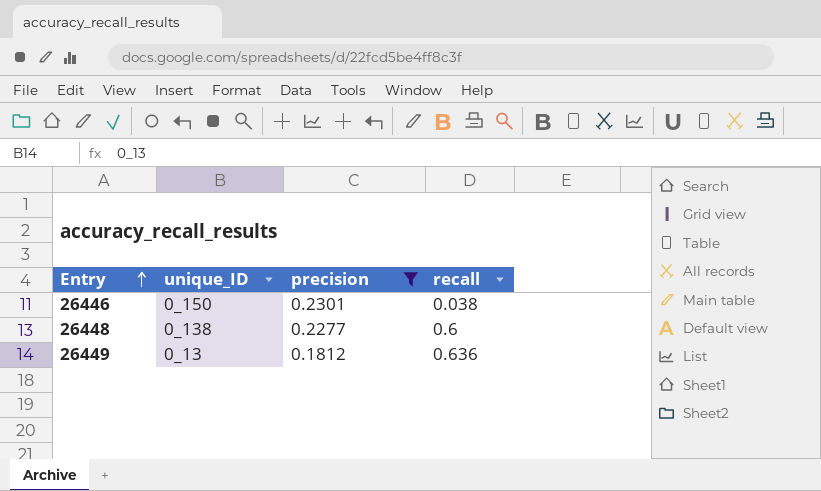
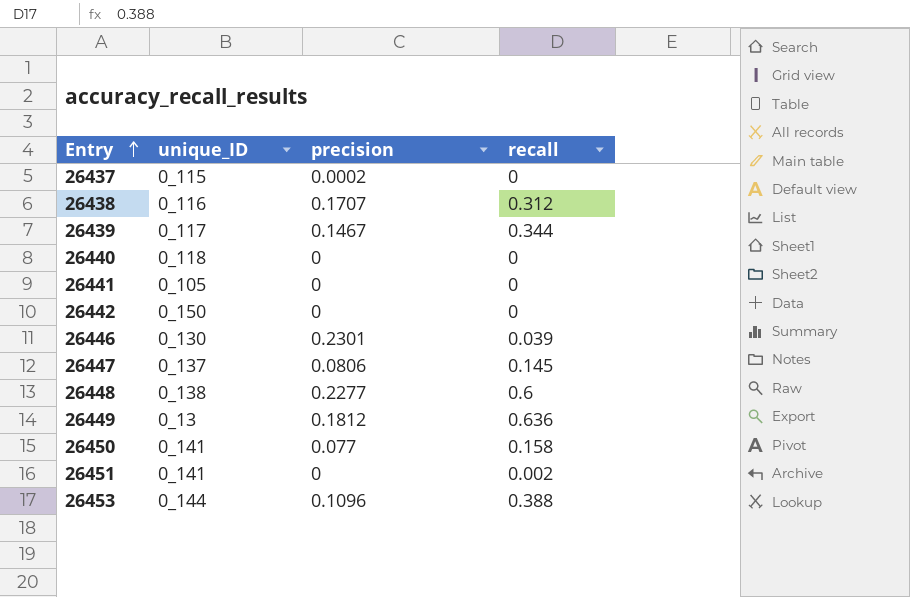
filter: precision >= 0.1812 -> none
26446 | unique_ID: 0_150 -> 0_130
26446 | recall: 0.038 -> 0.039

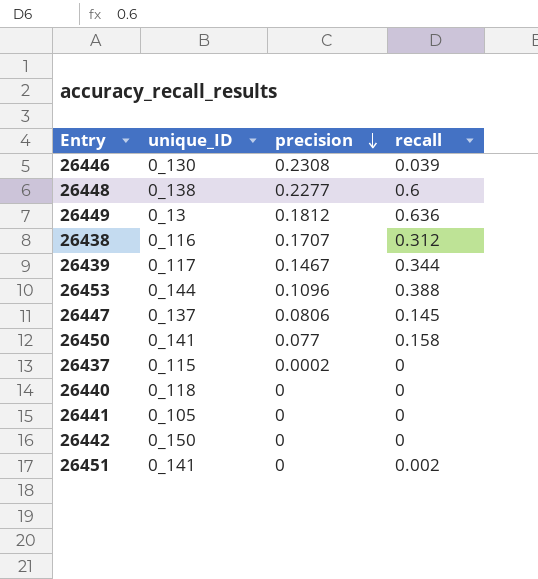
row order: Entry ascending -> precision descending
26446 | precision: 0.2301 -> 0.2308

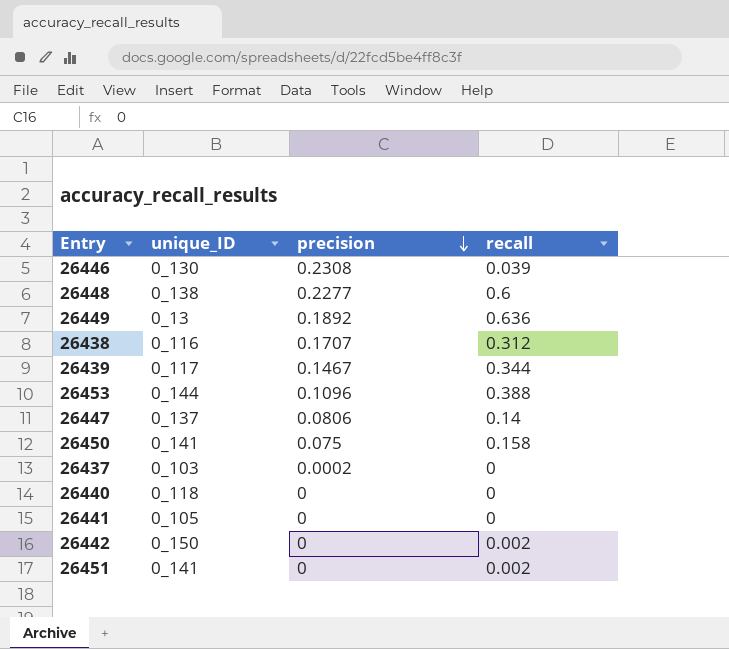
26449 | precision: 0.1812 -> 0.1892
26447 | recall: 0.145 -> 0.14
26450 | precision: 0.077 -> 0.075
26437 | unique_ID: 0_115 -> 0_103
26442 | recall: 0 -> 0.002

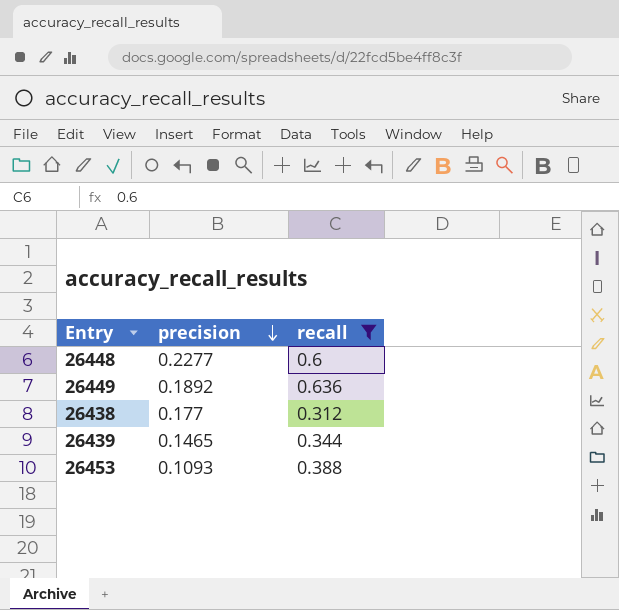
filter: none -> recall >= 0.312
column unique_ID | position: 2 -> none
26438 | precision: 0.1707 -> 0.177
26439 | precision: 0.1467 -> 0.1465
26453 | precision: 0.1096 -> 0.1093

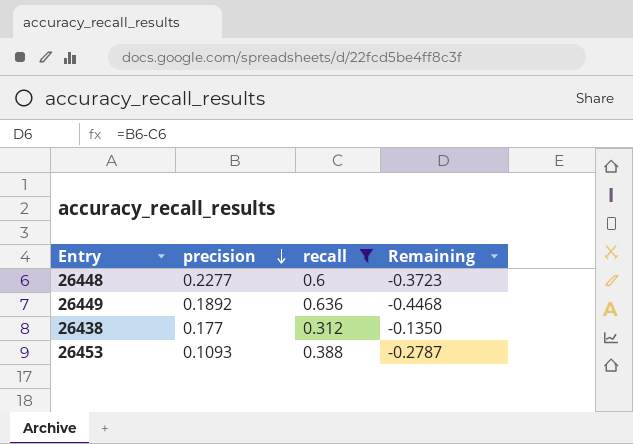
column Remaining | formula: none -> [precision] - [recall]
row 26439: 0.1465 | 0.344 -> none

